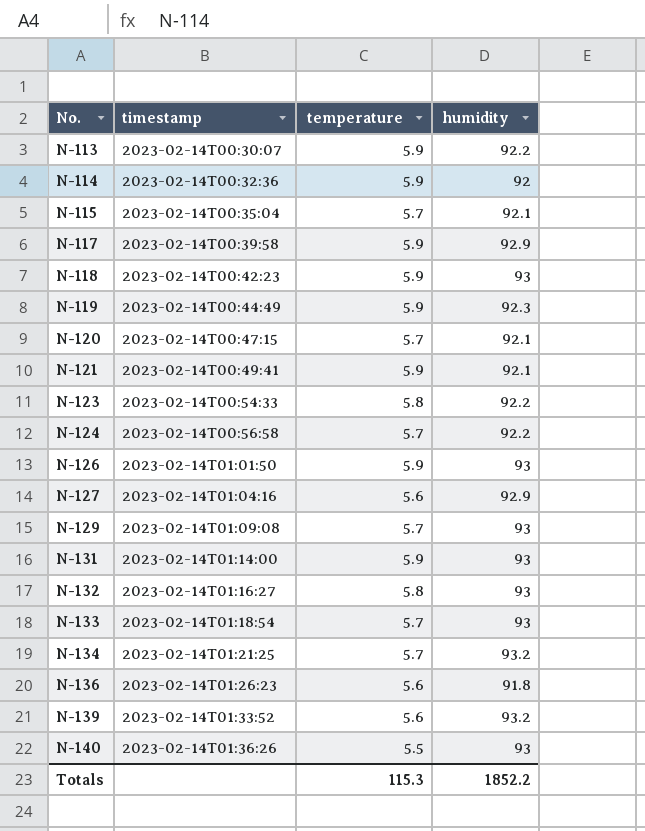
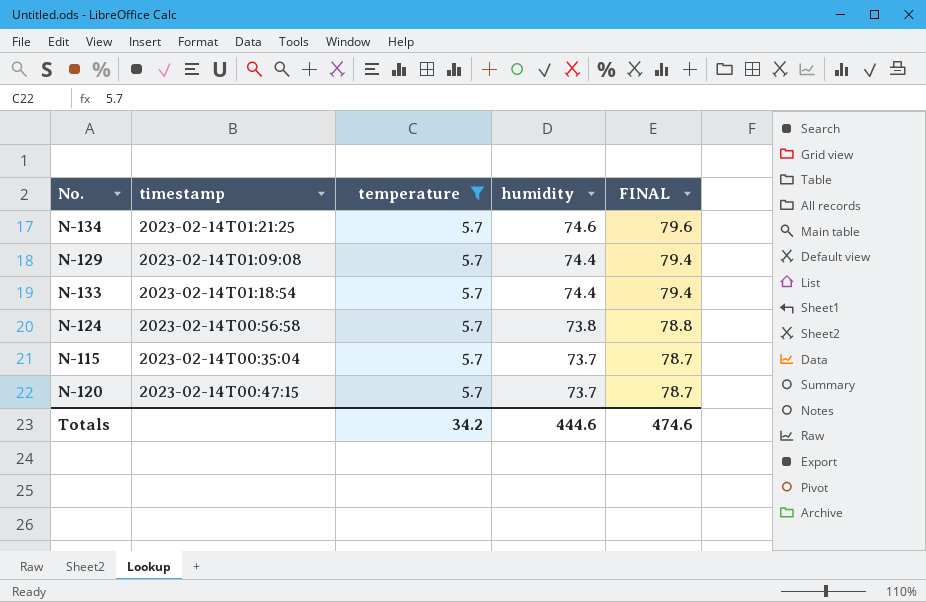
filter: none -> temperature = 5.7
row order: No. ascending -> humidity descending
column FINAL | formula: none -> [humidity] + 5
N-134 | humidity: 93.2 -> 74.6
N-129 | humidity: 93 -> 74.4
N-133 | humidity: 93 -> 74.4
N-124 | humidity: 92.2 -> 73.8
N-115 | humidity: 92.1 -> 73.7
N-120 | humidity: 92.1 -> 73.7
Totals | temperature: 115.3 -> 34.2
Totals | humidity: 1852.2 -> 444.6

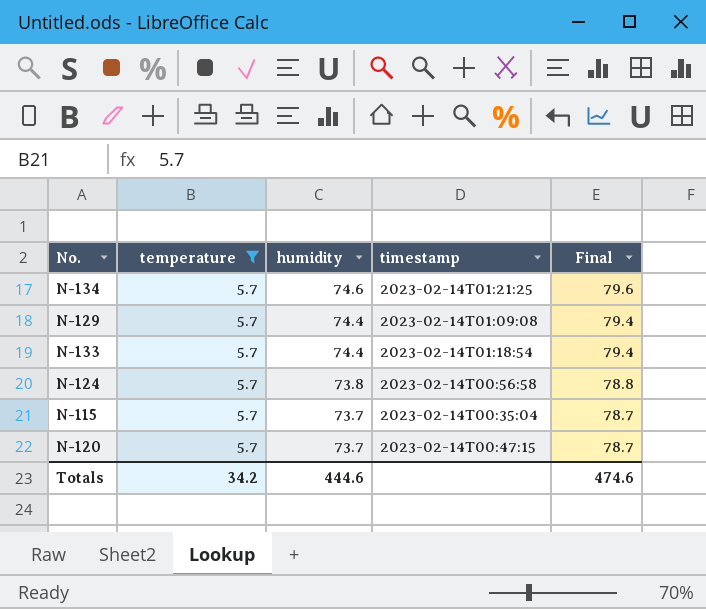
column timestamp | position: 2 -> 4
column name: FINAL -> Final

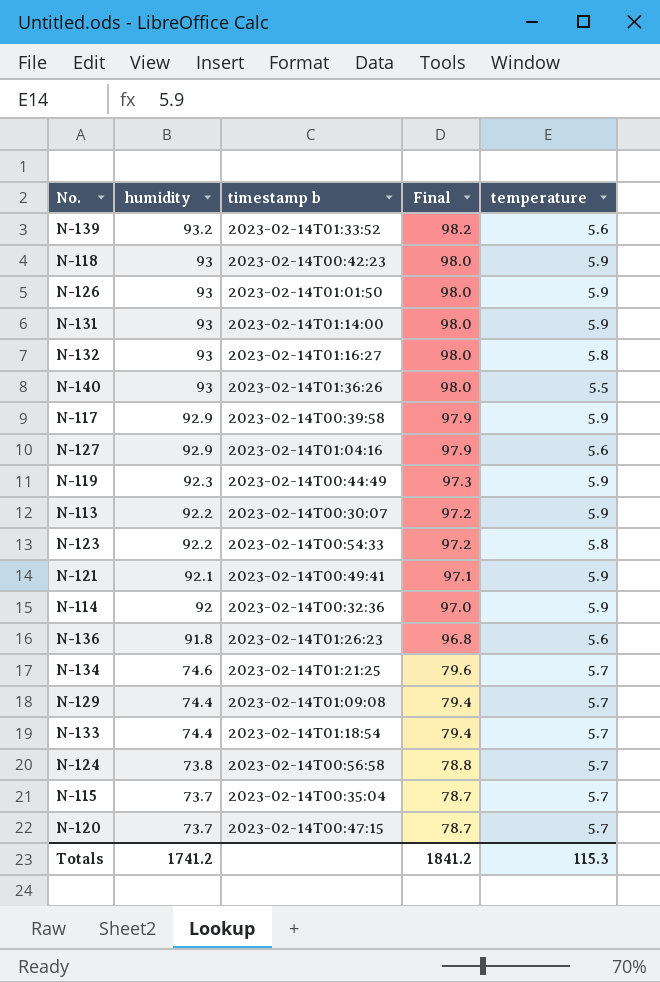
filter: temperature = 5.7 -> none
column name: timestamp -> timestamp b
column temperature | position: 2 -> 5
Totals | humidity: 444.6 -> 1741.2
Totals | Final: 474.6 -> 1841.2
Totals | temperature: 34.2 -> 115.3

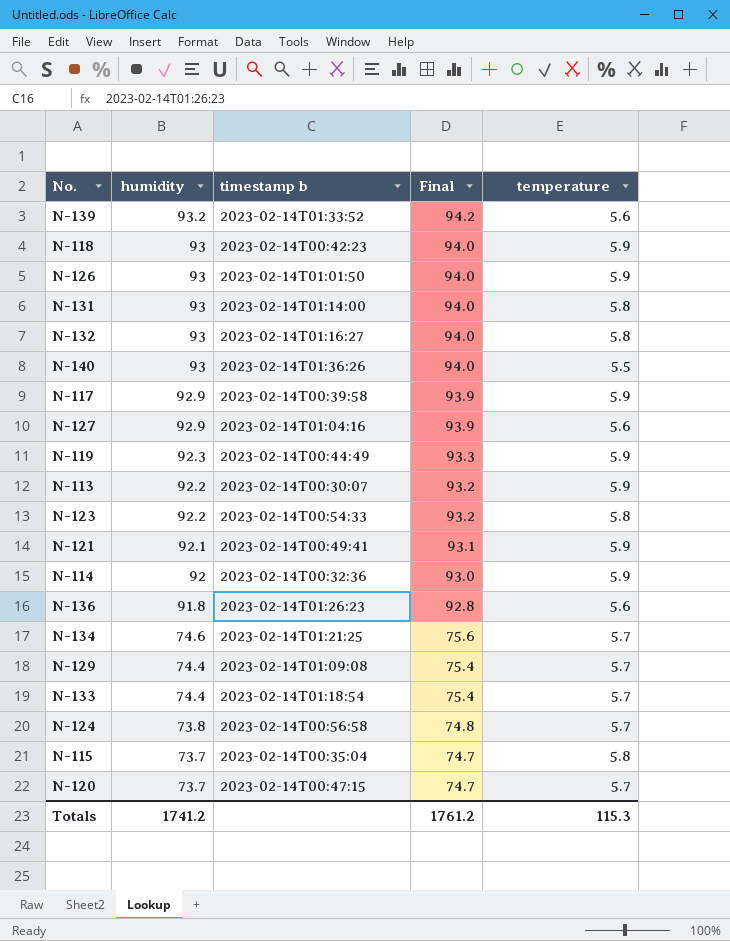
column Final | formula: [humidity] + 5 -> [humidity] + 1
N-131 | temperature: 5.9 -> 5.8
N-115 | temperature: 5.7 -> 5.8
Totals | Final: 1841.2 -> 1761.2

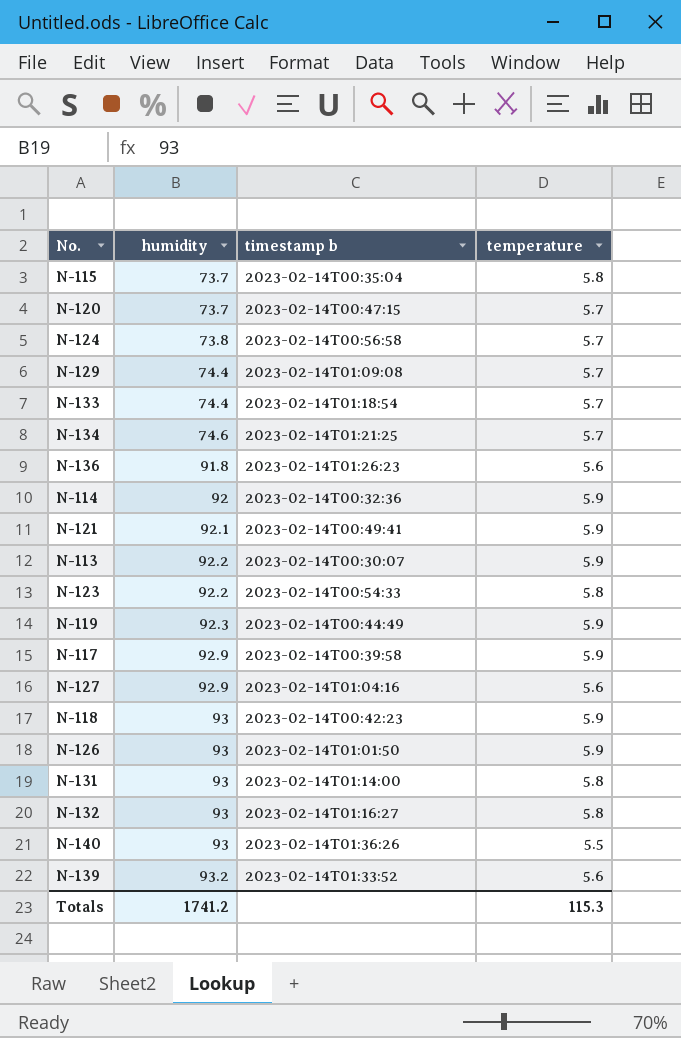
row order: humidity descending -> humidity ascending
column Final | formula: [humidity] + 1 -> none

